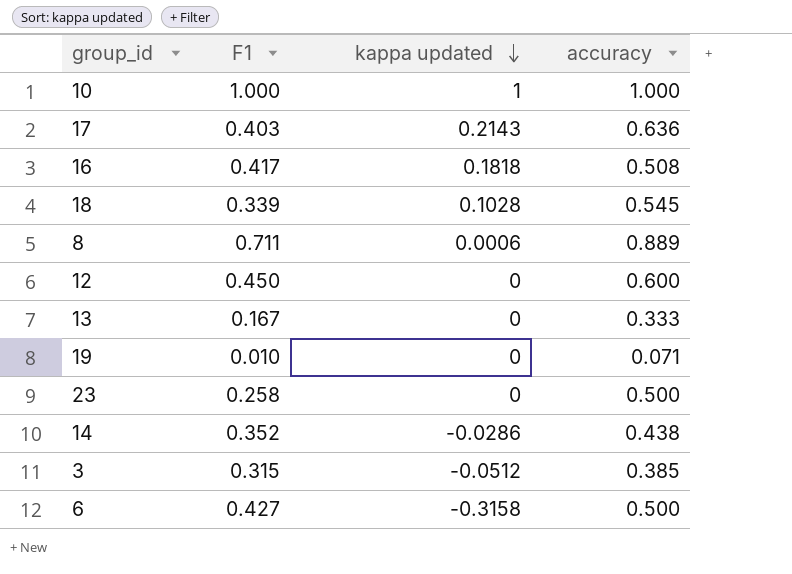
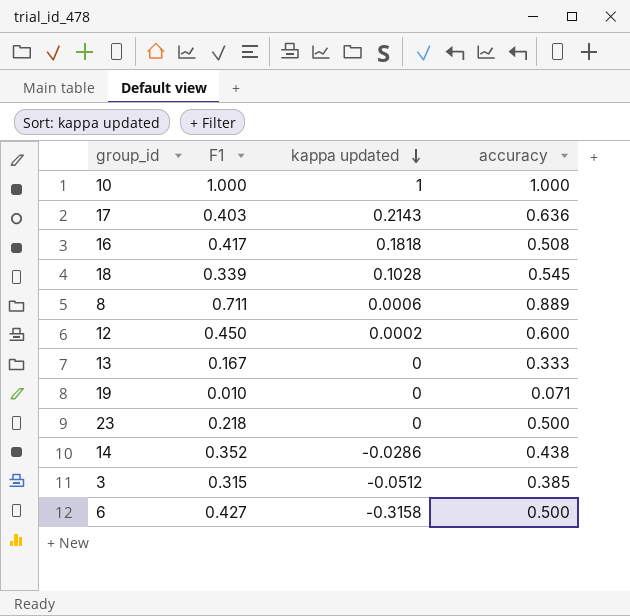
12 | kappa updated: 0 -> 0.0002
23 | F1: 0.258 -> 0.218

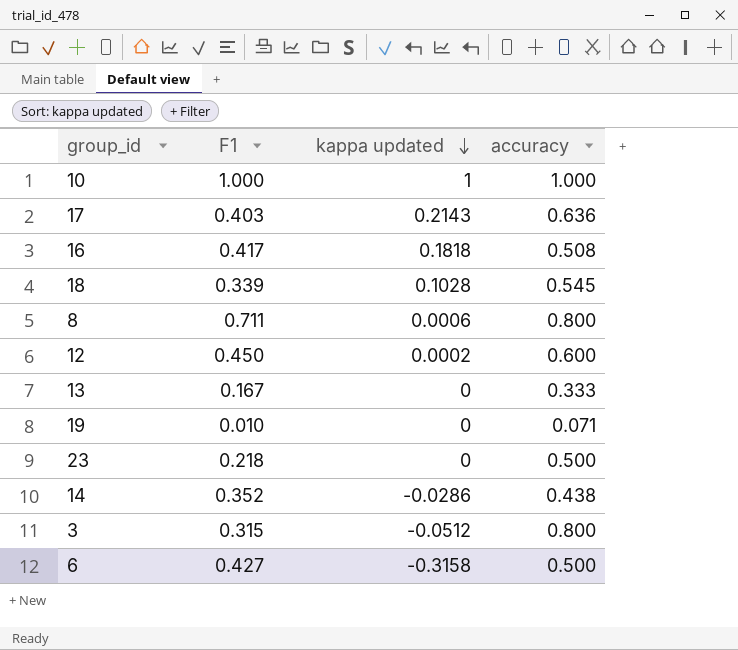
8 | accuracy: 0.889 -> 0.800
3 | accuracy: 0.385 -> 0.800

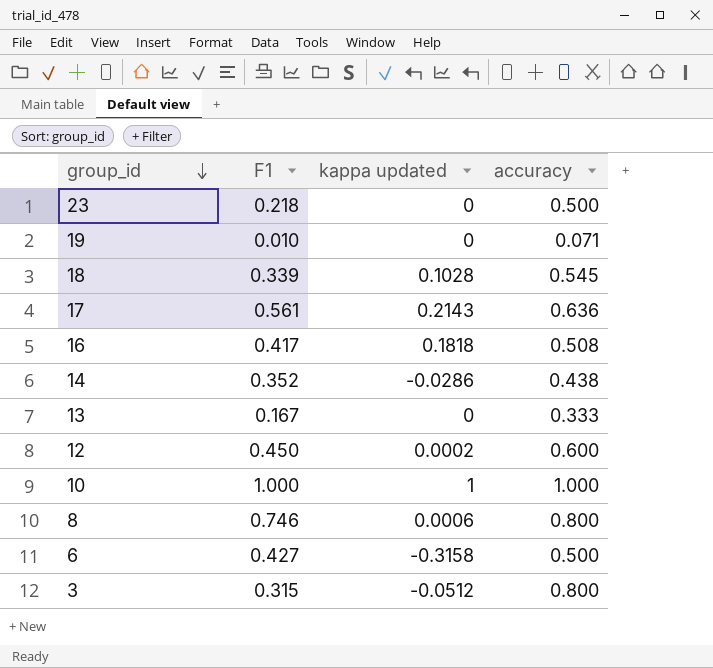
row order: kappa updated descending -> group_id descending
17 | F1: 0.403 -> 0.561
8 | F1: 0.711 -> 0.746

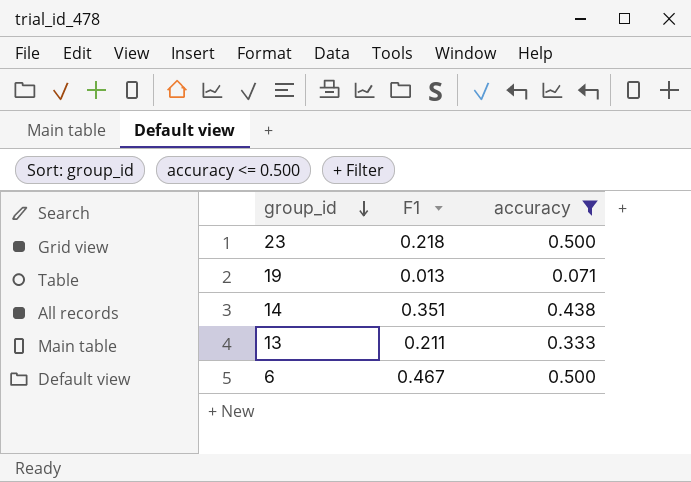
filter: none -> accuracy <= 0.500
column kappa updated | position: 3 -> none
19 | F1: 0.010 -> 0.013
14 | F1: 0.352 -> 0.351
13 | F1: 0.167 -> 0.211
6 | F1: 0.427 -> 0.467

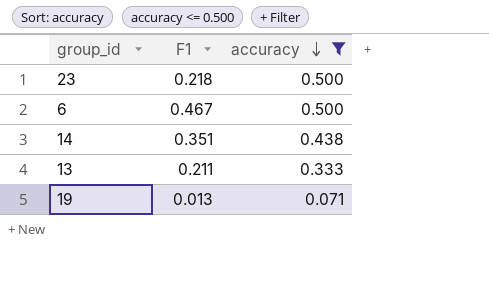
row order: group_id descending -> accuracy descending

